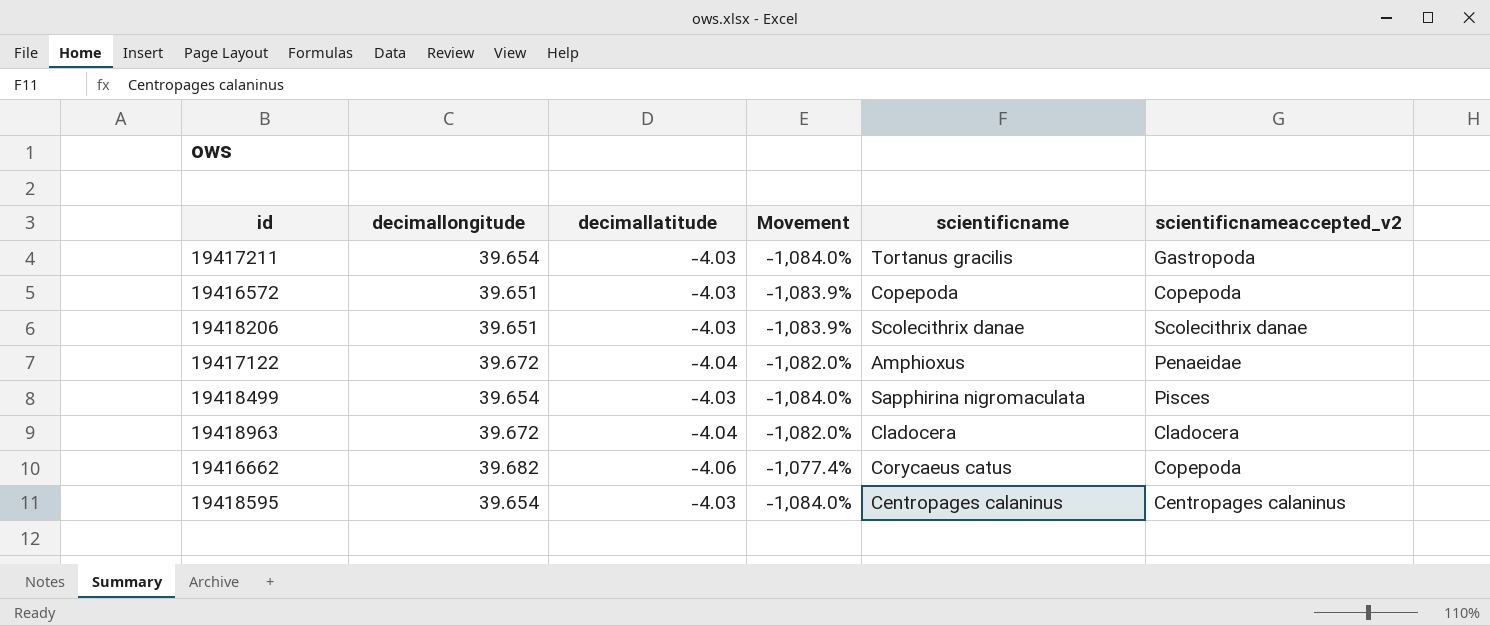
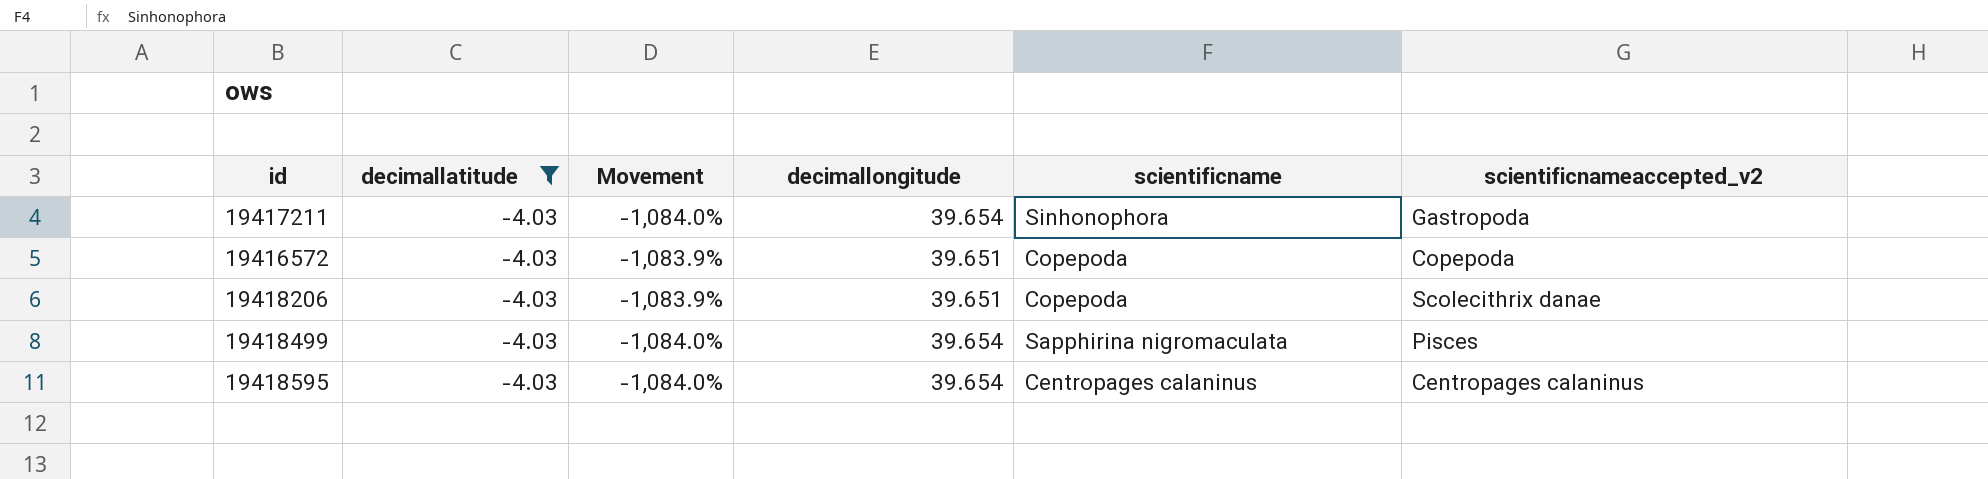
filter: none -> decimallatitude = -4.03
column decimallongitude | position: 2 -> 4
19417211 | scientificname: Tortanus gracilis -> Sinhonophora
19418206 | scientificname: Scolecithrix danae -> Copepoda

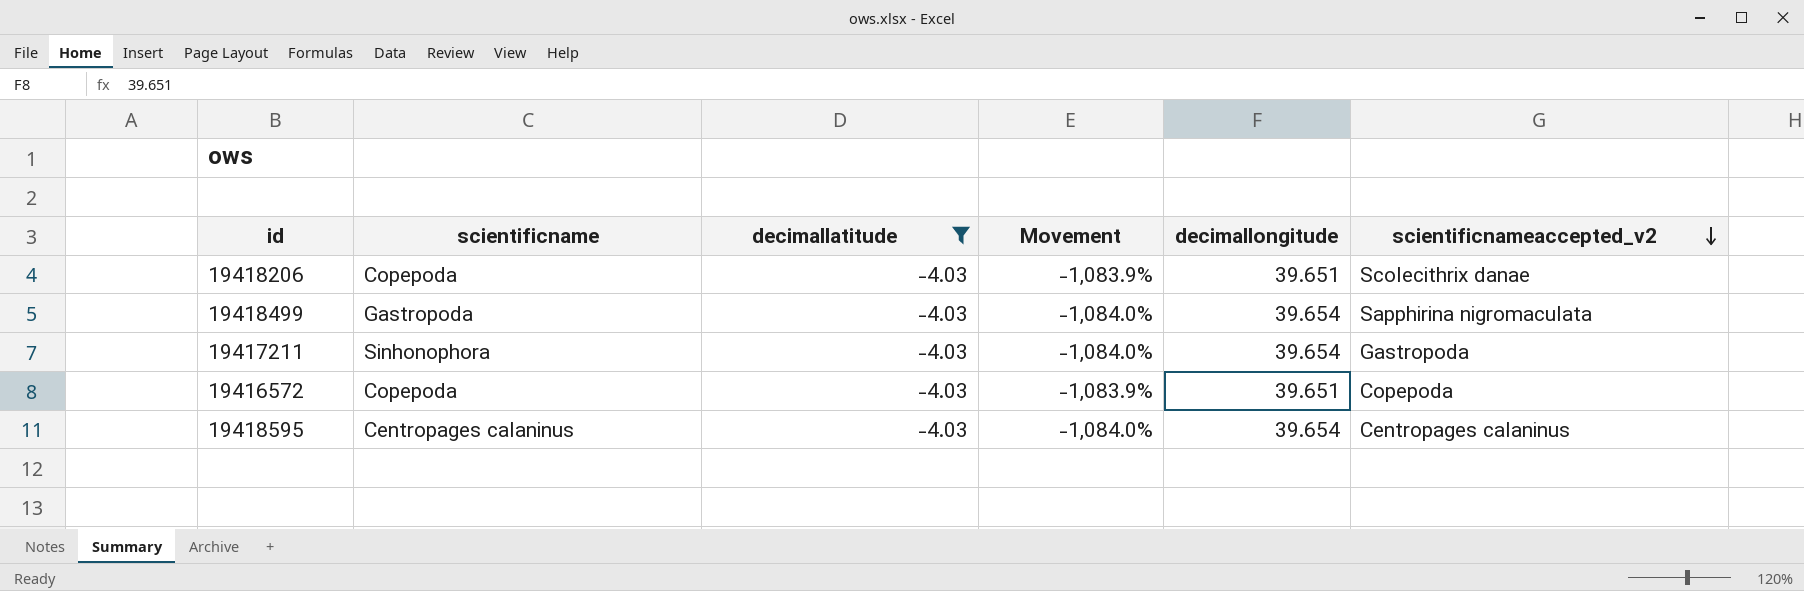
row order: none -> scientificnameaccepted_v2 descending
column scientificname | position: 5 -> 2
19418499 | scientificname: Sapphirina nigromaculata -> Gastropoda
19418499 | scientificnameaccepted_v2: Pisces -> Sapphirina nigromaculata

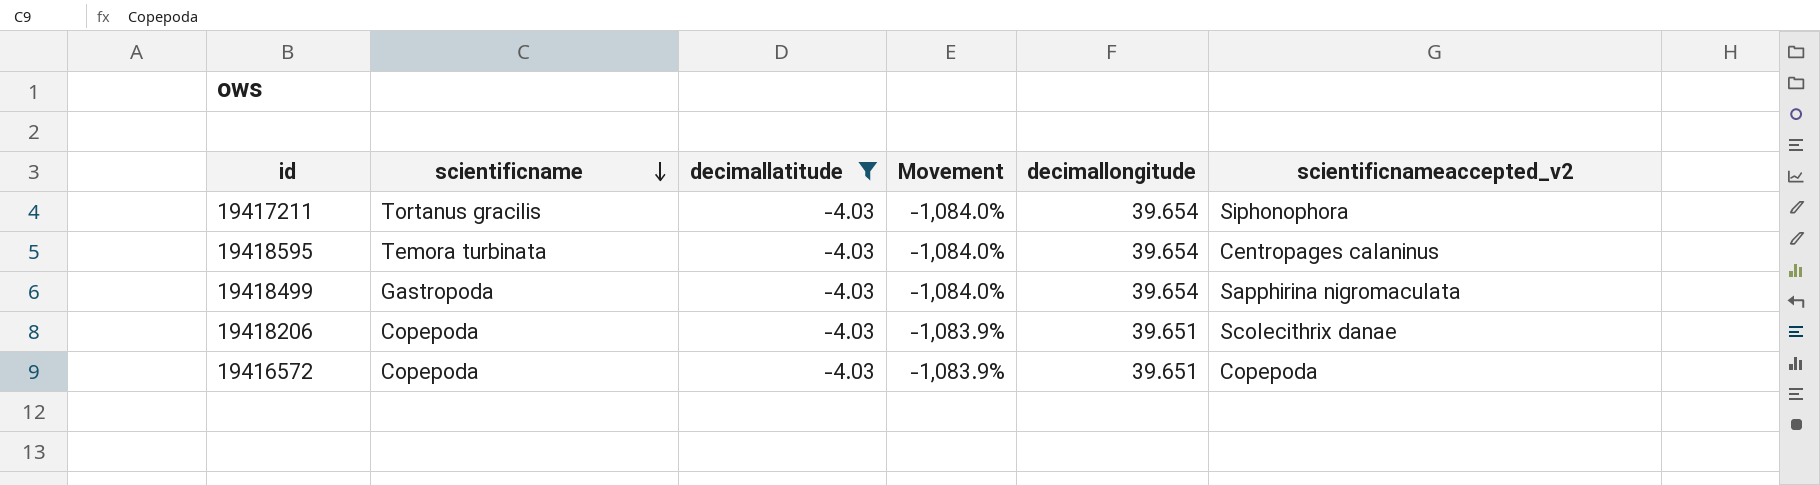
row order: scientificnameaccepted_v2 descending -> scientificname descending
19417211 | scientificname: Sinhonophora -> Tortanus gracilis
19417211 | scientificnameaccepted_v2: Gastropoda -> Siphonophora
19418595 | scientificname: Centropages calaninus -> Temora turbinata

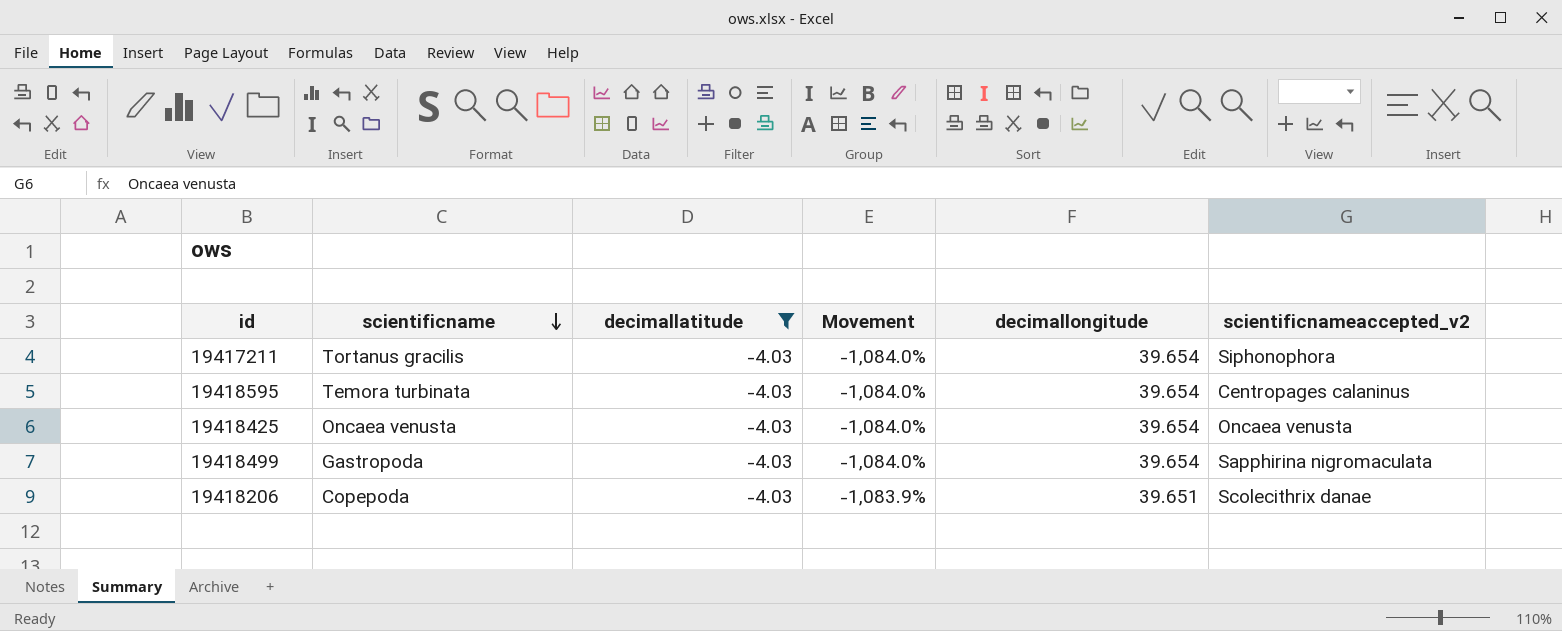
row 19416572: Copepoda | -4.03 | -1,083.9% | 39.651 | Copepoda -> none
row 19418425: none -> Oncaea venusta | -4.03 | -1,084.0% | 39.654 | Oncaea venusta

